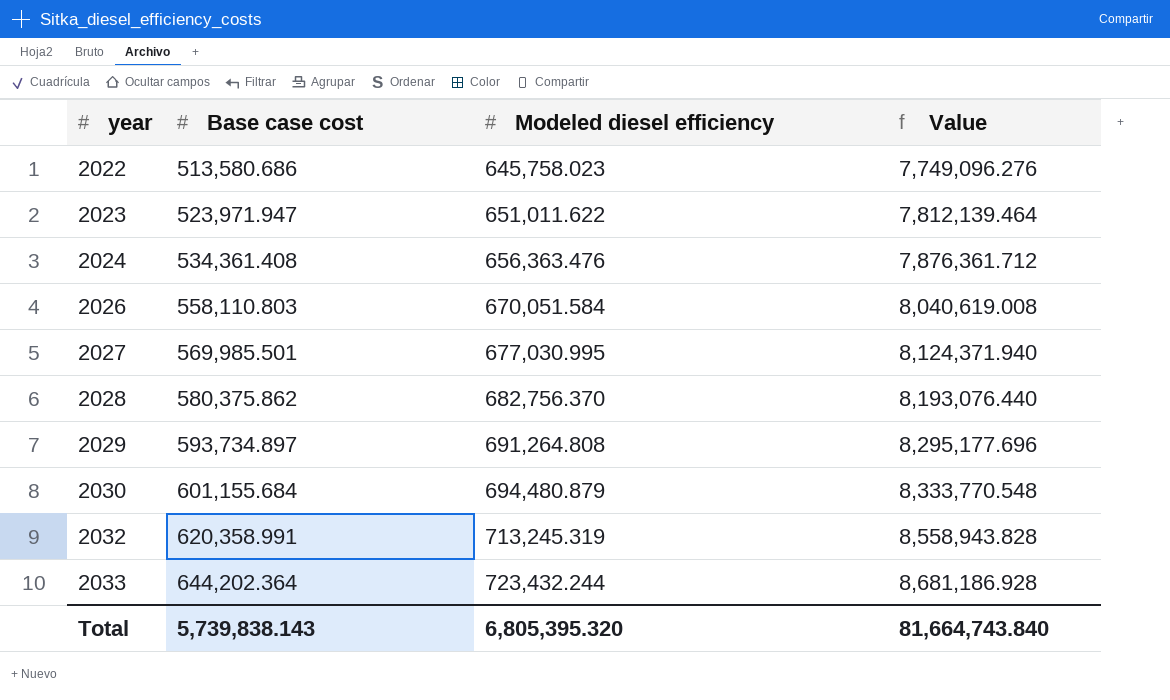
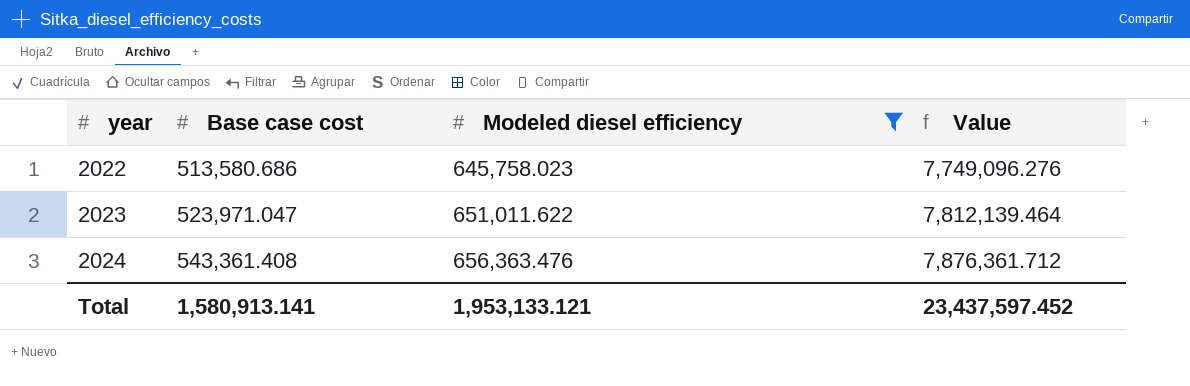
filter: none -> Modeled diesel efficiency <= 656,363.476
2023 | Base case cost: 523,971.947 -> 523,971.047
2024 | Base case cost: 534,361.408 -> 543,361.408
Total | Base case cost: 5,739,838.143 -> 1,580,913.141
Total | Modeled diesel efficiency: 6,805,395.320 -> 1,953,133.121
Total | Value: 81,664,743.840 -> 23,437,597.452

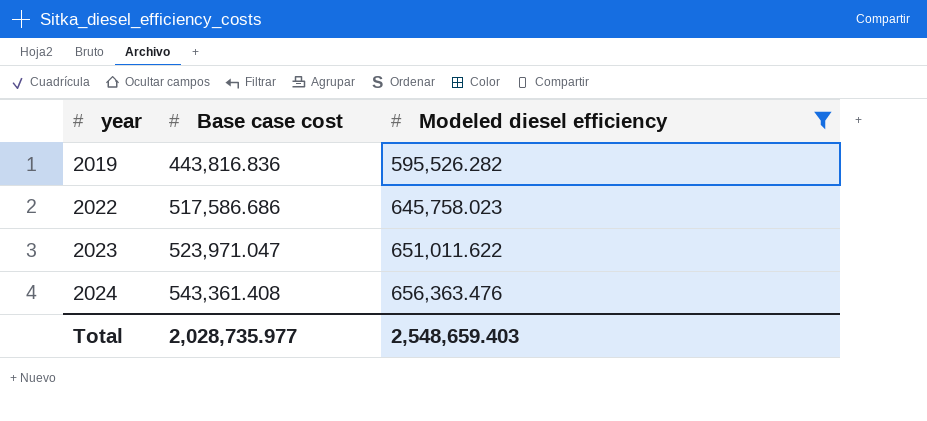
column Value | formula: [Modeled diesel efficiency] * 12 -> none
row 2019: none -> 443,816.836 | 595,526.282
2022 | Base case cost: 513,580.686 -> 517,586.686
Total | Base case cost: 1,580,913.141 -> 2,028,735.977
Total | Modeled diesel efficiency: 1,953,133.121 -> 2,548,659.403

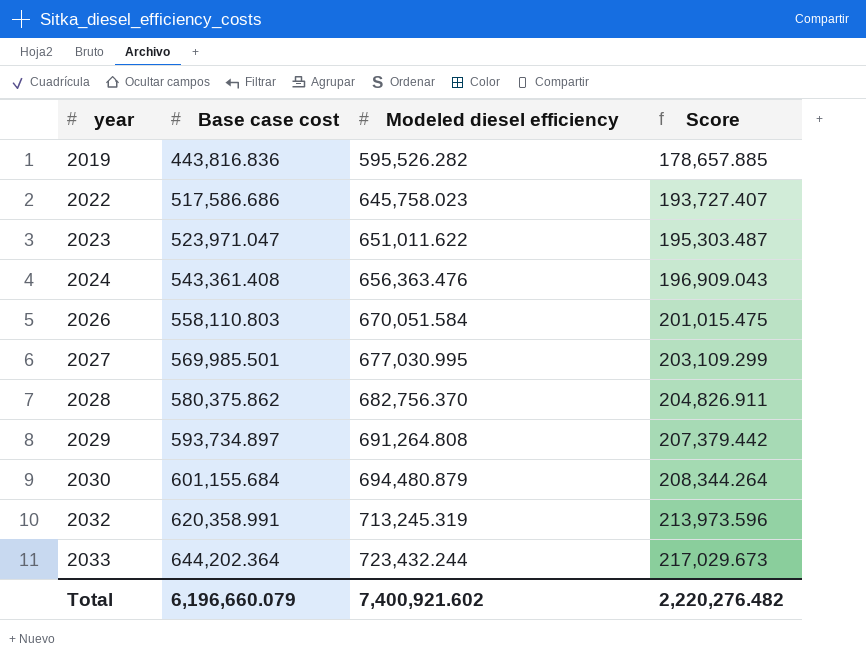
filter: Modeled diesel efficiency <= 656,363.476 -> none
column Score | formula: none -> [Modeled diesel efficiency] * 0.3
Total | Base case cost: 2,028,735.977 -> 6,196,660.079
Total | Modeled diesel efficiency: 2,548,659.403 -> 7,400,921.602

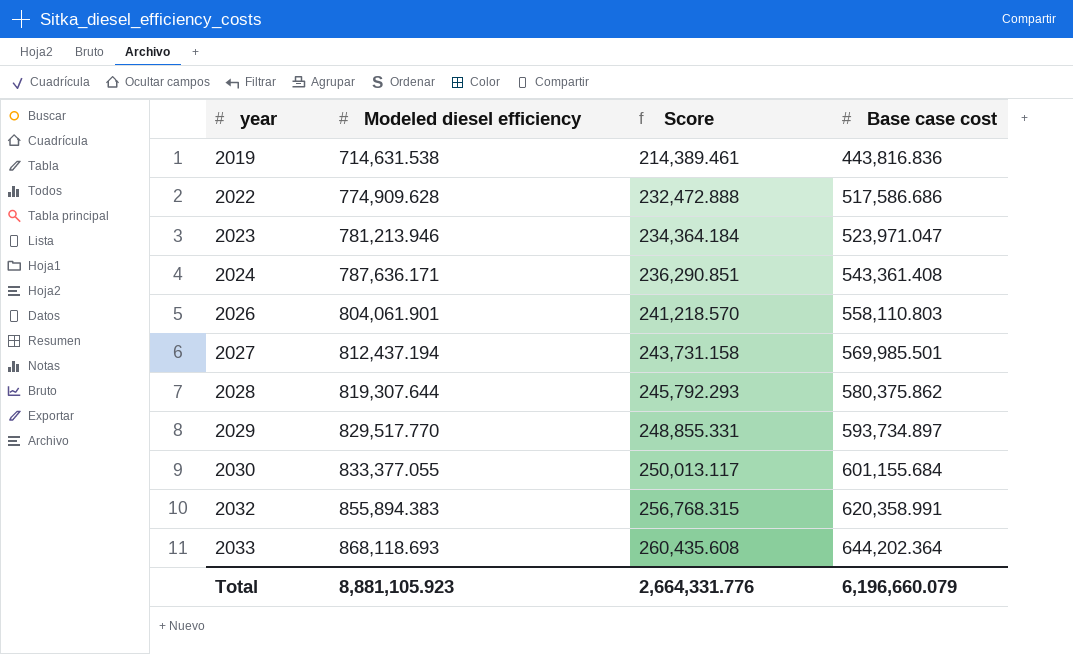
column Base case cost | position: 2 -> 4
2019 | Modeled diesel efficiency: 595,526.282 -> 714,631.538
2019 | Score: 178,657.885 -> 214,389.461
2022 | Modeled diesel efficiency: 645,758.023 -> 774,909.628
2022 | Score: 193,727.407 -> 232,472.888
2023 | Modeled diesel efficiency: 651,011.622 -> 781,213.946
2023 | Score: 195,303.487 -> 234,364.184
2024 | Modeled diesel efficiency: 656,363.476 -> 787,636.171
2024 | Score: 196,909.043 -> 236,290.851
2026 | Modeled diesel efficiency: 670,051.584 -> 804,061.901
2026 | Score: 201,015.475 -> 241,218.570
2027 | Modeled diesel efficiency: 677,030.995 -> 812,437.194
2027 | Score: 203,109.299 -> 243,731.158
2028 | Modeled diesel efficiency: 682,756.370 -> 819,307.644
2028 | Score: 204,826.911 -> 245,792.293
2029 | Modeled diesel efficiency: 691,264.808 -> 829,517.770
2029 | Score: 207,379.442 -> 248,855.331
2030 | Modeled diesel efficiency: 694,480.879 -> 833,377.055
2030 | Score: 208,344.264 -> 250,013.117
2032 | Modeled diesel efficiency: 713,245.319 -> 855,894.383
2032 | Score: 213,973.596 -> 256,768.315
2033 | Modeled diesel efficiency: 723,432.244 -> 868,118.693
2033 | Score: 217,029.673 -> 260,435.608
Total | Modeled diesel efficiency: 7,400,921.602 -> 8,881,105.923
Total | Score: 2,220,276.482 -> 2,664,331.776

